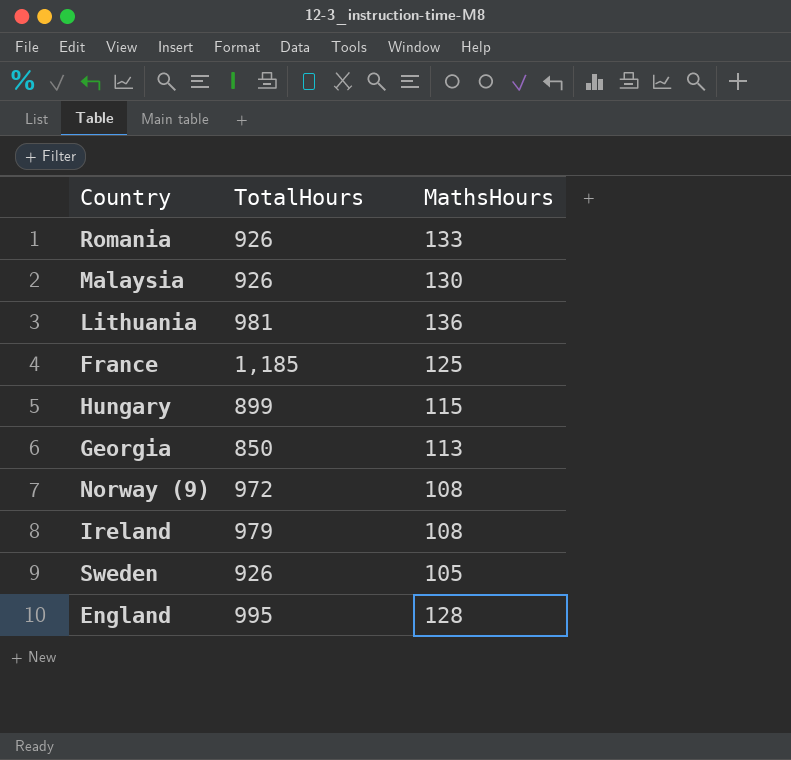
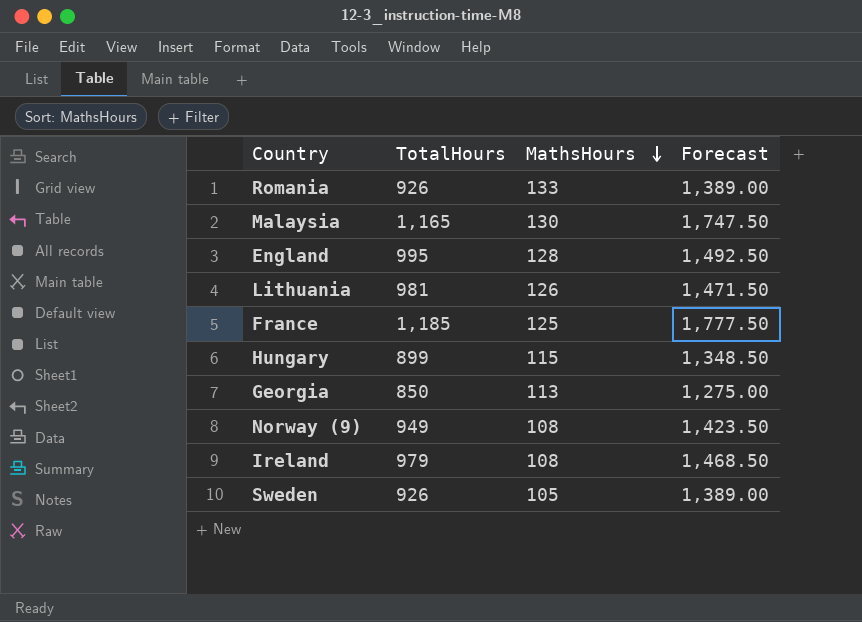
row order: none -> MathsHours descending
column Forecast | formula: none -> [TotalHours] * 1.5
Malaysia | TotalHours: 926 -> 1,165
Lithuania | MathsHours: 136 -> 126
Norway (9) | TotalHours: 972 -> 949

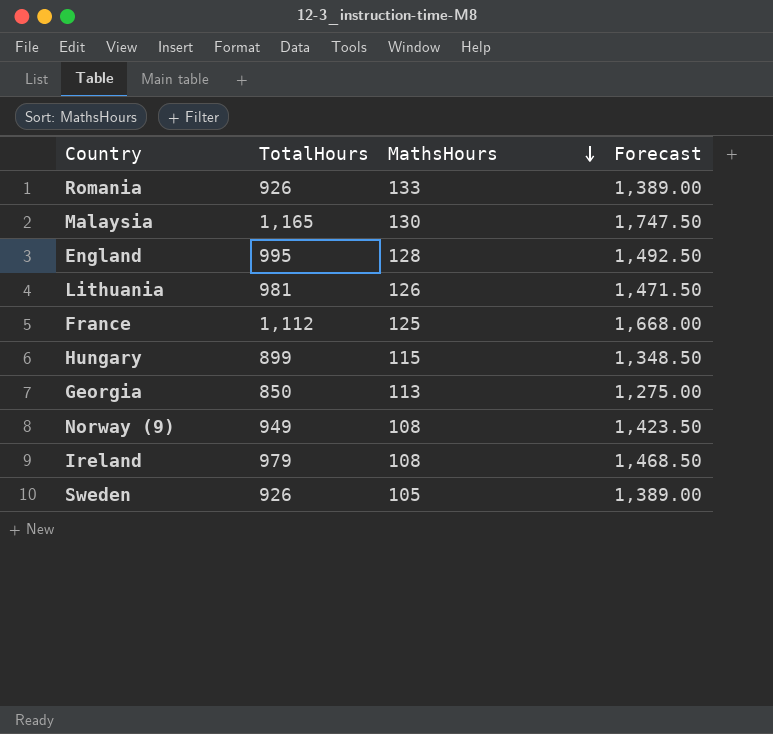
France | TotalHours: 1,185 -> 1,112
France | Forecast: 1,777.50 -> 1,668.00

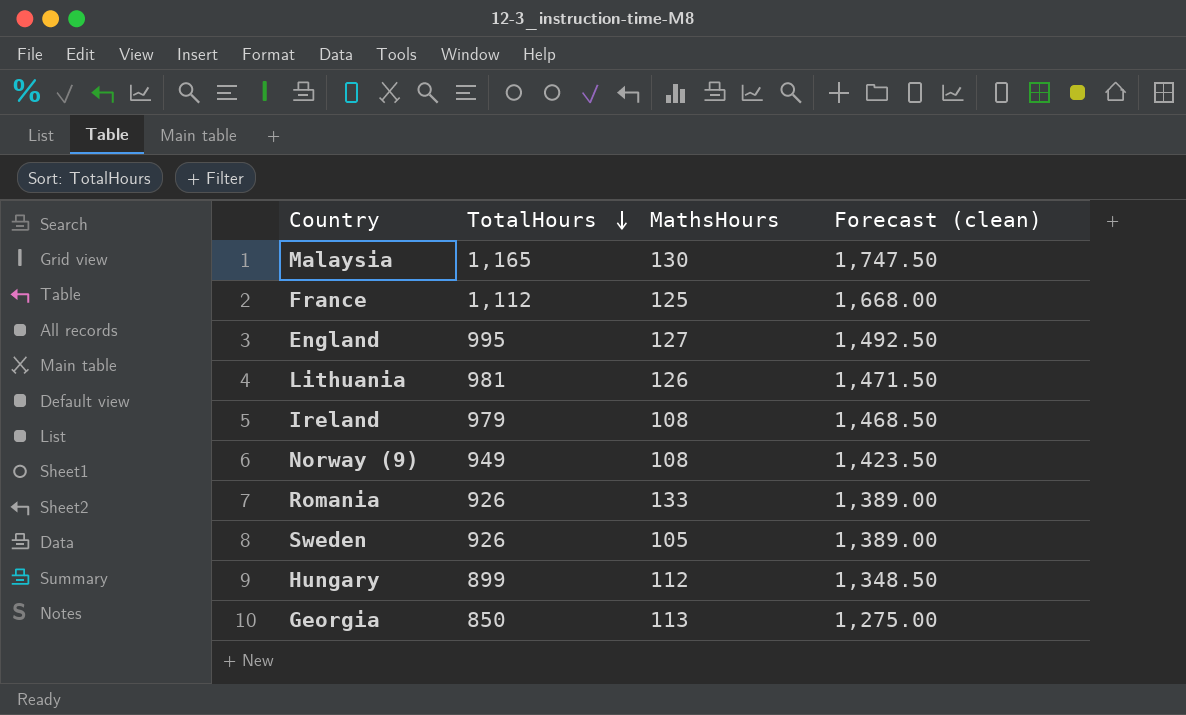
row order: MathsHours descending -> TotalHours descending
column name: Forecast -> Forecast (clean)
England | MathsHours: 128 -> 127
Hungary | MathsHours: 115 -> 112

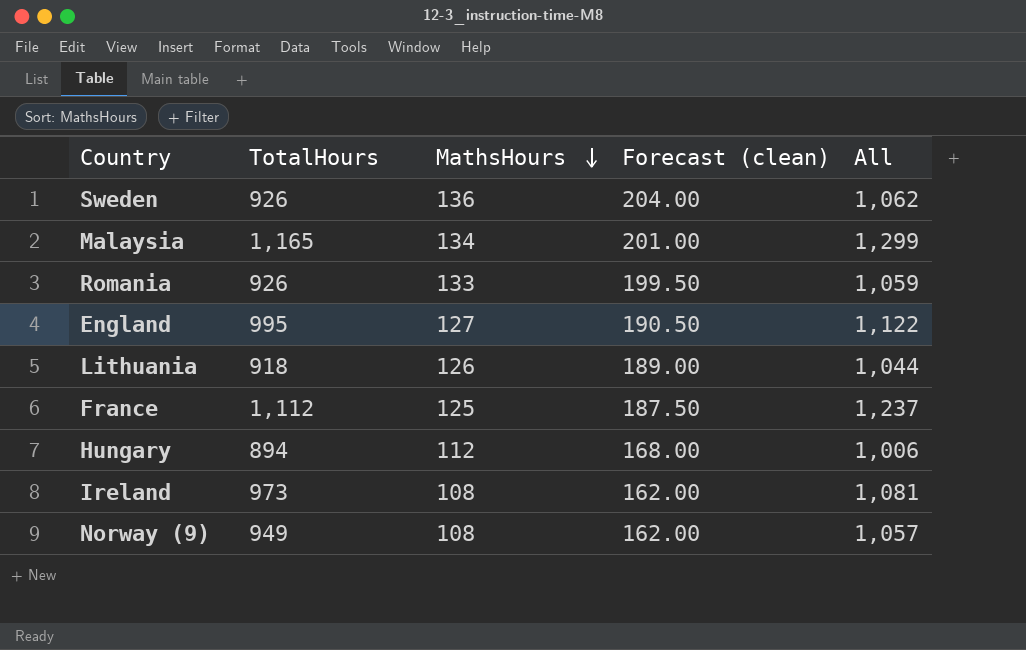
row order: TotalHours descending -> MathsHours descending
column Forecast (clean) | formula: [TotalHours] * 1.5 -> [MathsHours] * 1.5
column All | formula: none -> [TotalHours] + [MathsHours]
row Georgia: 850 | 113 | 1,275.00 -> none
Sweden | MathsHours: 105 -> 136
Malaysia | MathsHours: 130 -> 134
Lithuania | TotalHours: 981 -> 918
Hungary | TotalHours: 899 -> 894
Ireland | TotalHours: 979 -> 973

